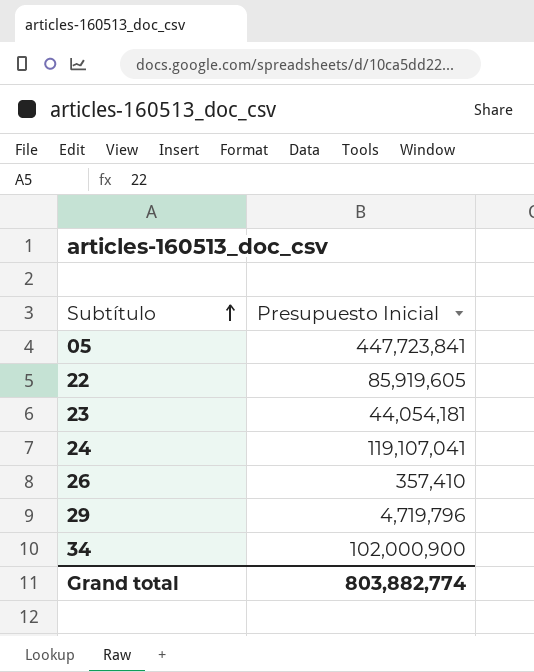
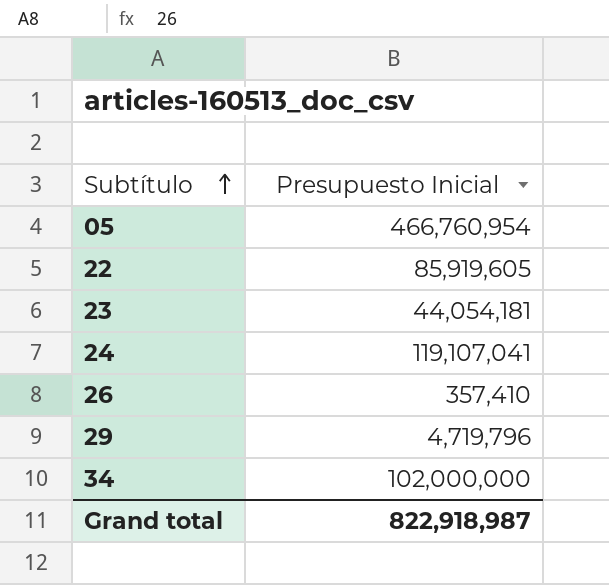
05 | Presupuesto Inicial: 447,723,841 -> 466,760,954
34 | Presupuesto Inicial: 102,000,900 -> 102,000,000
Grand total | Presupuesto Inicial: 803,882,774 -> 822,918,987

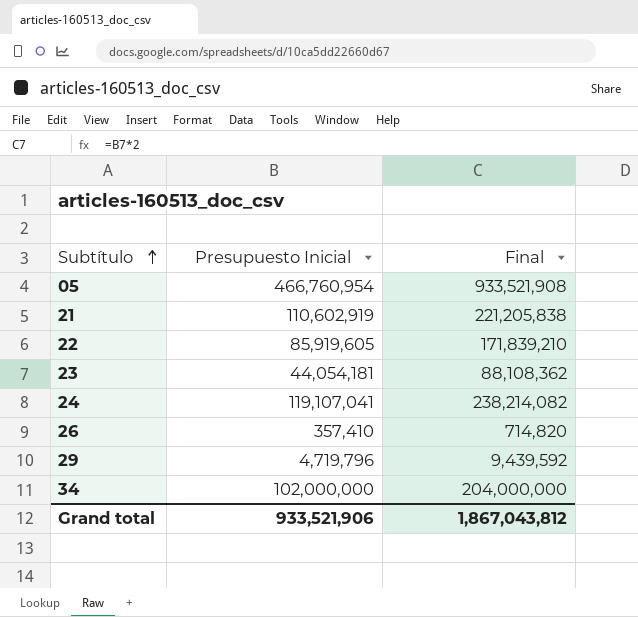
column Final | formula: none -> [Presupuesto Inicial] * 2
row 21: none -> 110,602,919 | 221,205,838
Grand total | Presupuesto Inicial: 822,918,987 -> 933,521,906

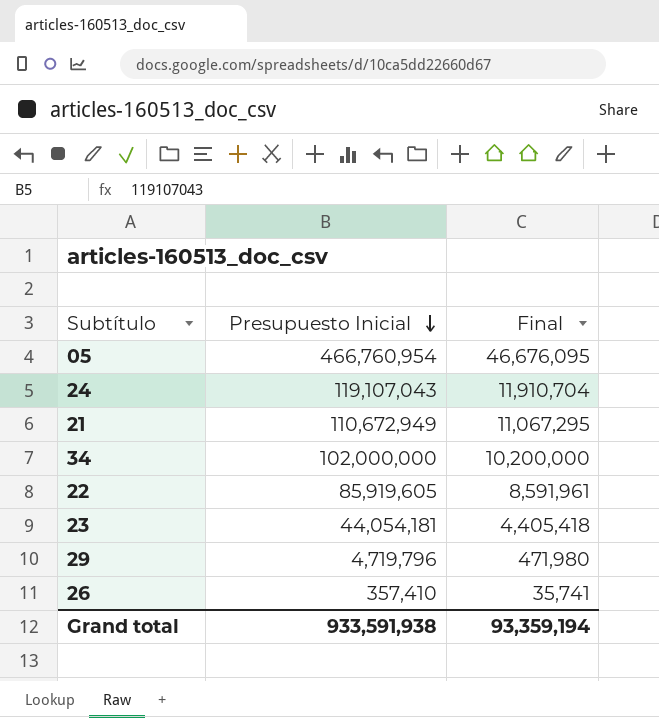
row order: Subtítulo ascending -> Presupuesto Inicial descending
column Final | formula: [Presupuesto Inicial] * 2 -> [Presupuesto Inicial] * 0.1
24 | Presupuesto Inicial: 119,107,041 -> 119,107,043
21 | Presupuesto Inicial: 110,602,919 -> 110,672,949
Grand total | Presupuesto Inicial: 933,521,906 -> 933,591,938
Grand total | Final: 1,867,043,812 -> 93,359,194

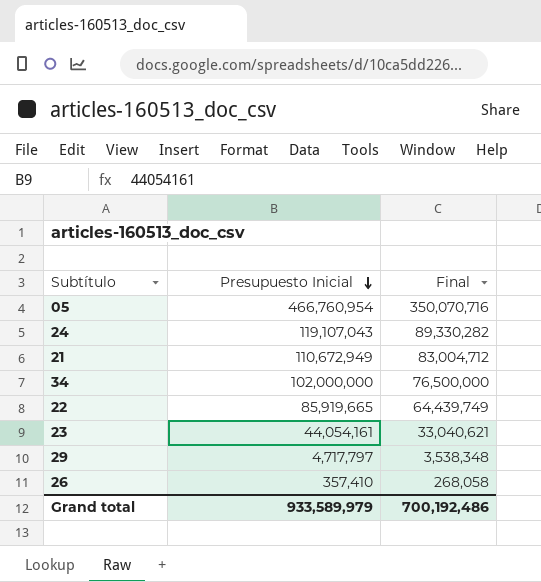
column Final | formula: [Presupuesto Inicial] * 0.1 -> [Presupuesto Inicial] * 0.75
22 | Presupuesto Inicial: 85,919,605 -> 85,919,665
23 | Presupuesto Inicial: 44,054,181 -> 44,054,161
29 | Presupuesto Inicial: 4,719,796 -> 4,717,797
Grand total | Presupuesto Inicial: 933,591,938 -> 933,589,979
Grand total | Final: 93,359,194 -> 700,192,486

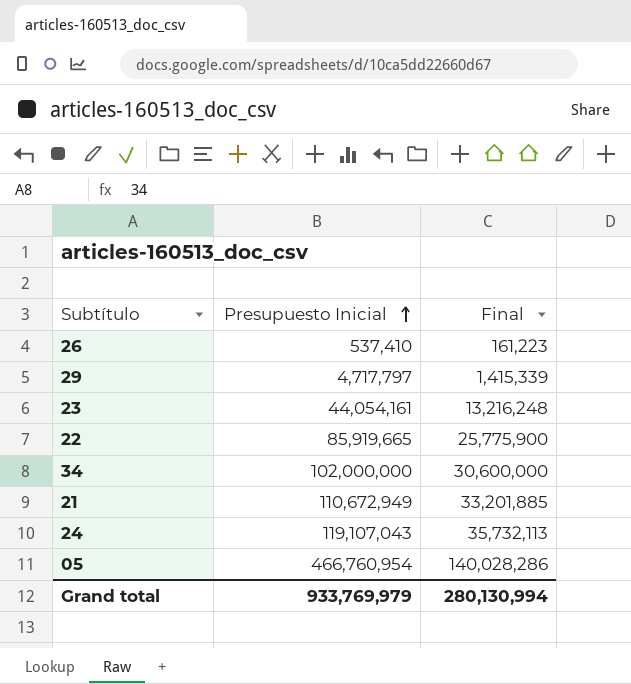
row order: Presupuesto Inicial descending -> Presupuesto Inicial ascending
column Final | formula: [Presupuesto Inicial] * 0.75 -> [Presupuesto Inicial] * 0.3
26 | Presupuesto Inicial: 357,410 -> 537,410
Grand total | Presupuesto Inicial: 933,589,979 -> 933,769,979
Grand total | Final: 700,192,486 -> 280,130,994

